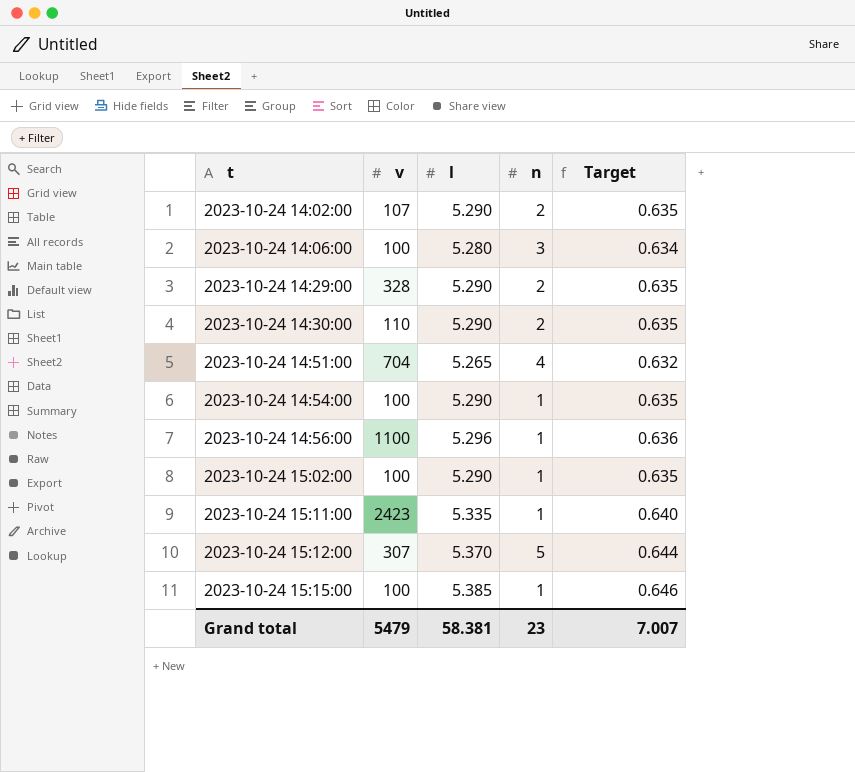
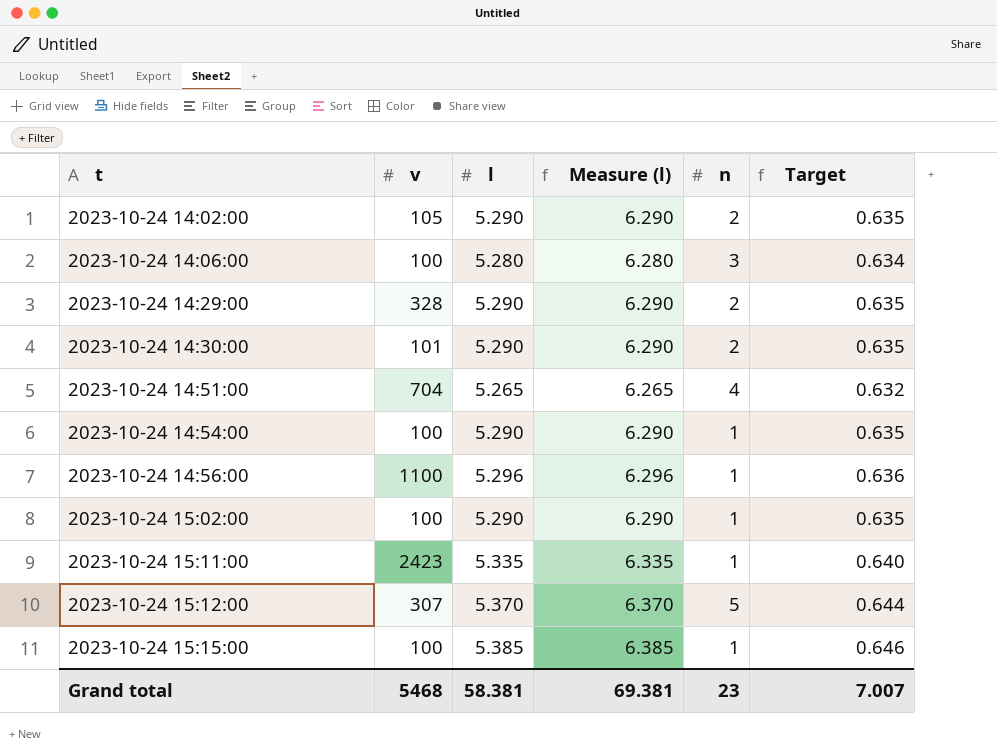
column Measure (l) | formula: none -> [l] + 1
2023-10-24 14:02:00 | v: 107 -> 105
2023-10-24 14:30:00 | v: 110 -> 101
Grand total | v: 5479 -> 5468

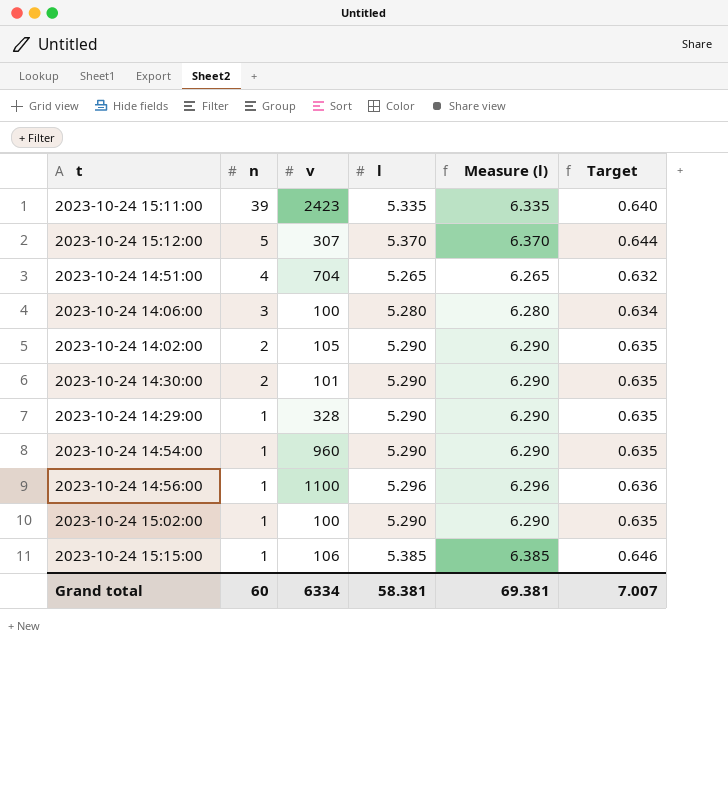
row order: t ascending -> n descending
column n | position: 5 -> 2
2023-10-24 15:11:00 | n: 1 -> 39
2023-10-24 14:29:00 | n: 2 -> 1
2023-10-24 14:54:00 | v: 100 -> 960
2023-10-24 15:15:00 | v: 100 -> 106
Grand total | n: 23 -> 60
Grand total | v: 5468 -> 6334

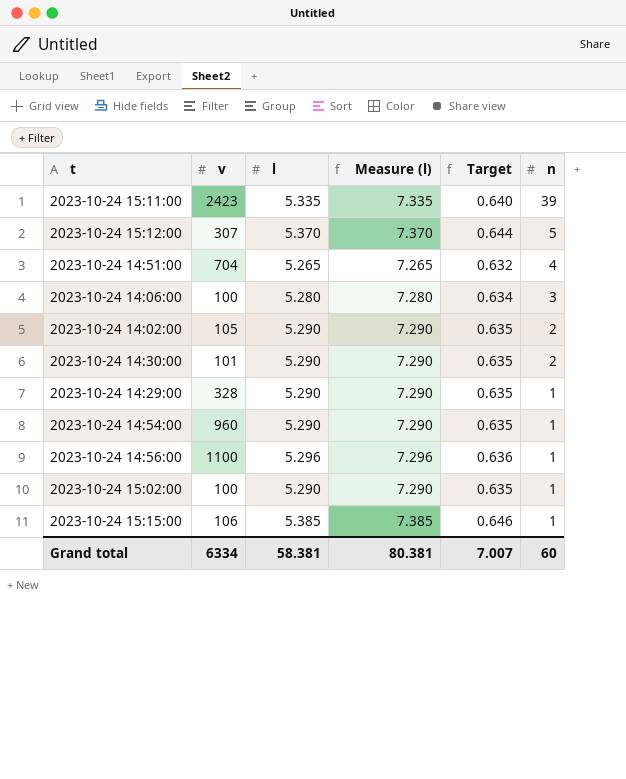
column Measure (l) | formula: [l] + 1 -> [l] + 2
column n | position: 2 -> 6
Grand total | Measure (l): 69.381 -> 80.381

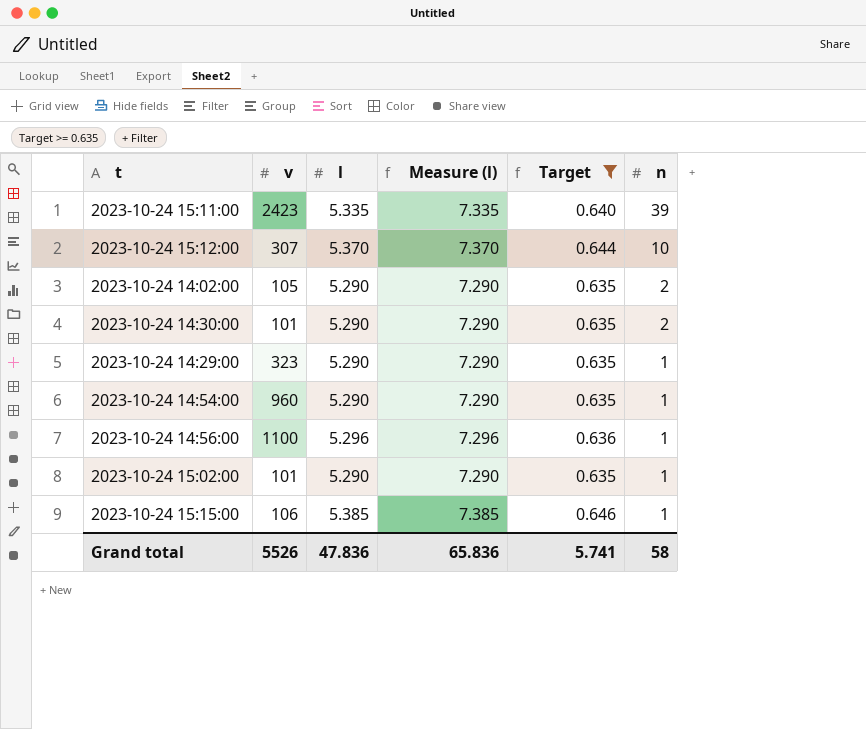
filter: none -> Target >= 0.635
2023-10-24 15:12:00 | n: 5 -> 10
2023-10-24 14:29:00 | v: 328 -> 323
2023-10-24 15:02:00 | v: 100 -> 101
Grand total | v: 6334 -> 5526
Grand total | l: 58.381 -> 47.836
Grand total | Measure (l): 80.381 -> 65.836
Grand total | Target: 7.007 -> 5.741
Grand total | n: 60 -> 58

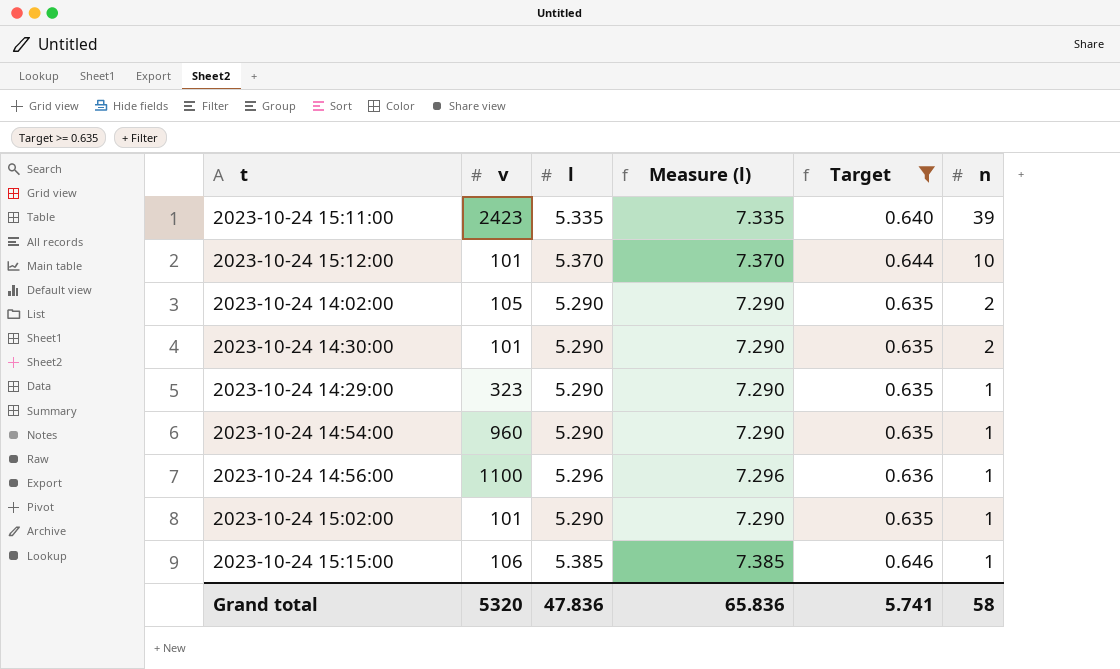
2023-10-24 15:12:00 | v: 307 -> 101
Grand total | v: 5526 -> 5320

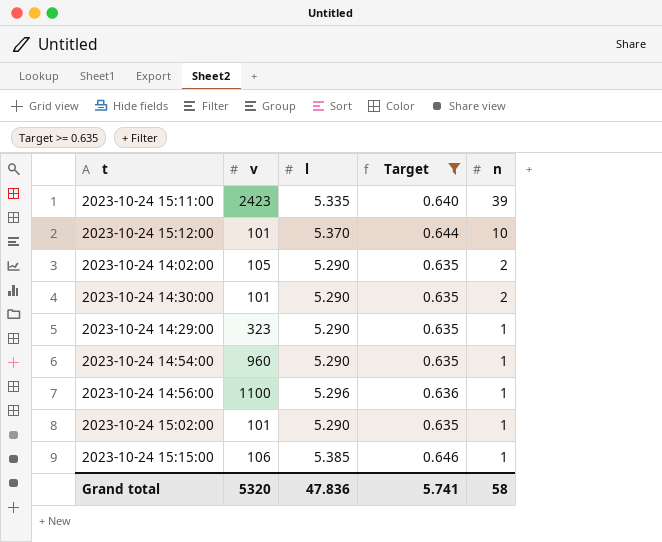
column Measure (l) | formula: [l] + 2 -> none

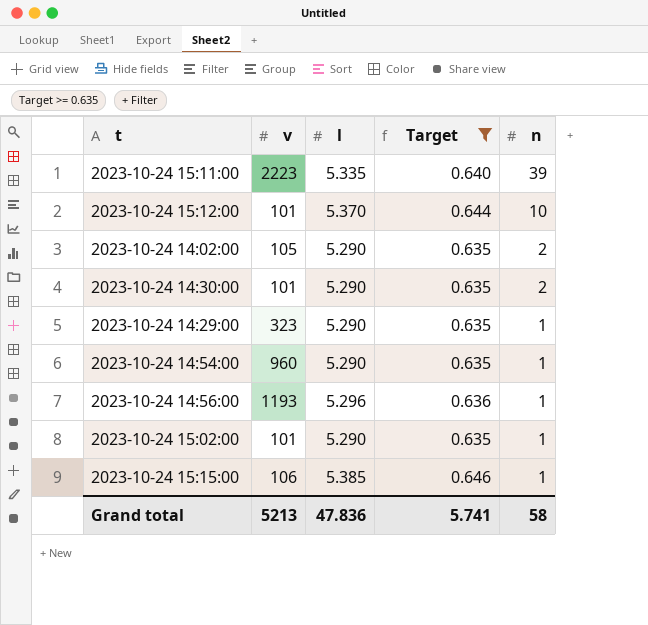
2023-10-24 15:11:00 | v: 2423 -> 2223
2023-10-24 14:56:00 | v: 1100 -> 1193
Grand total | v: 5320 -> 5213

